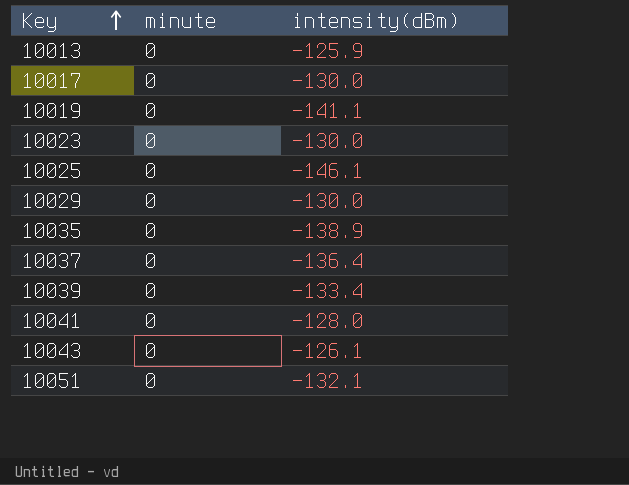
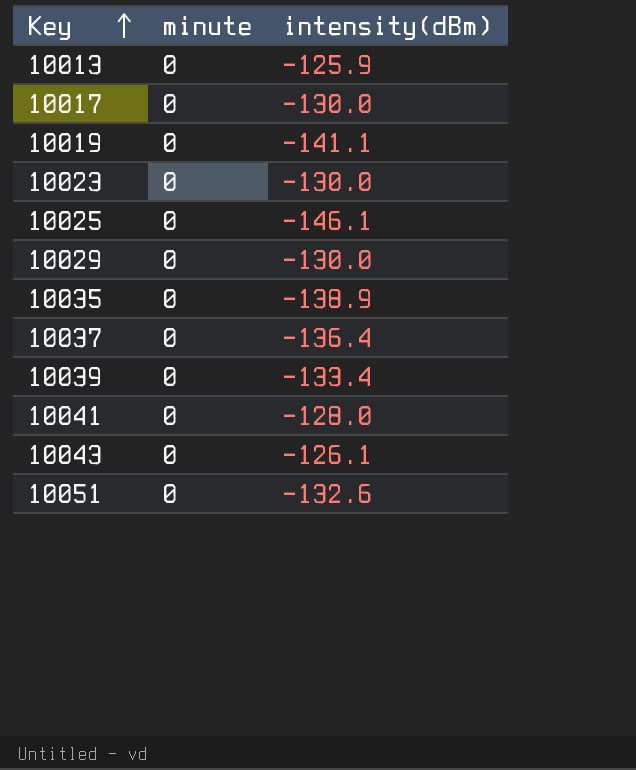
10051 | intensity(dBm): -132.1 -> -132.6

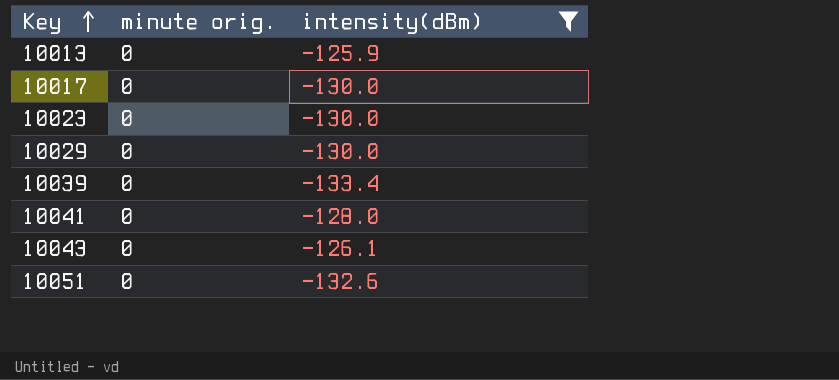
filter: none -> intensity(dBm) >= -133.4
column name: minute -> minute orig.

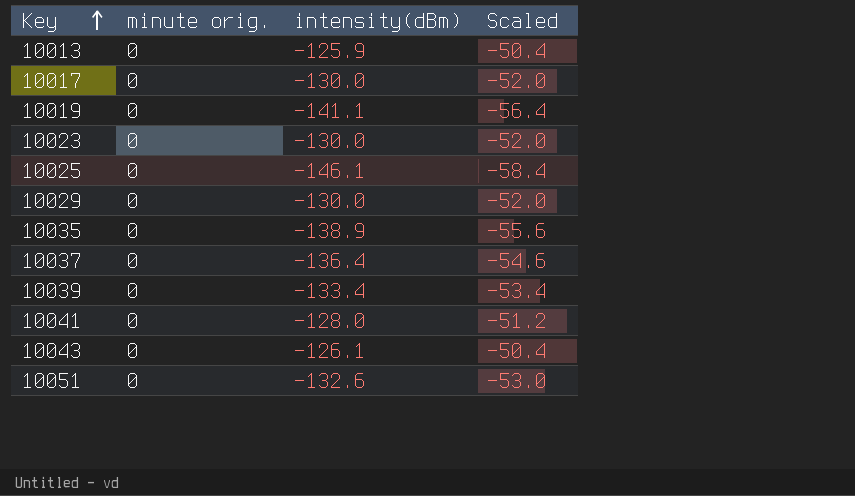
filter: intensity(dBm) >= -133.4 -> none
column Scaled | formula: none -> [intensity(dBm)] * 0.4

